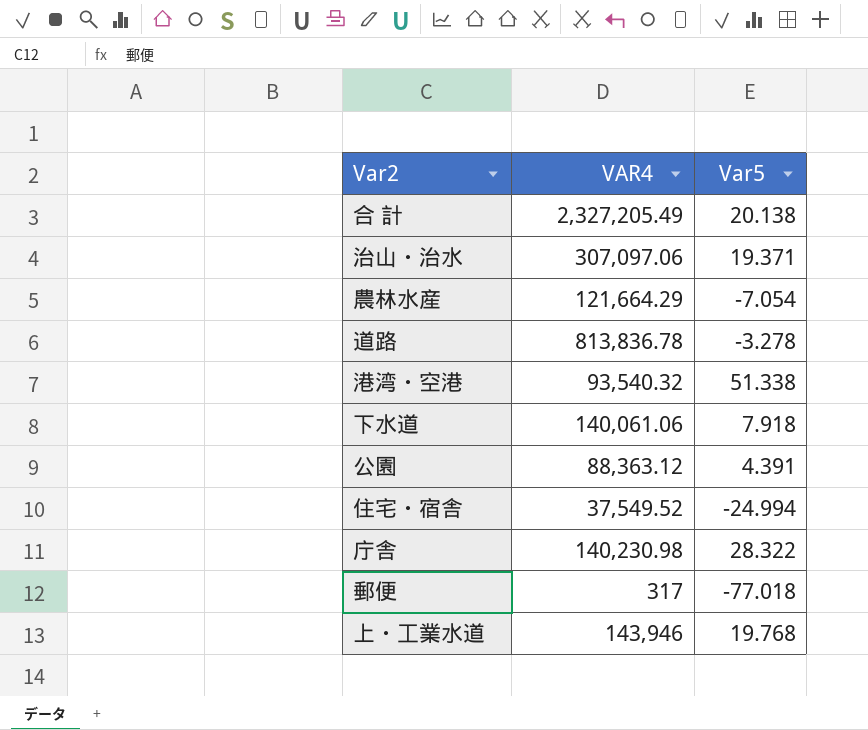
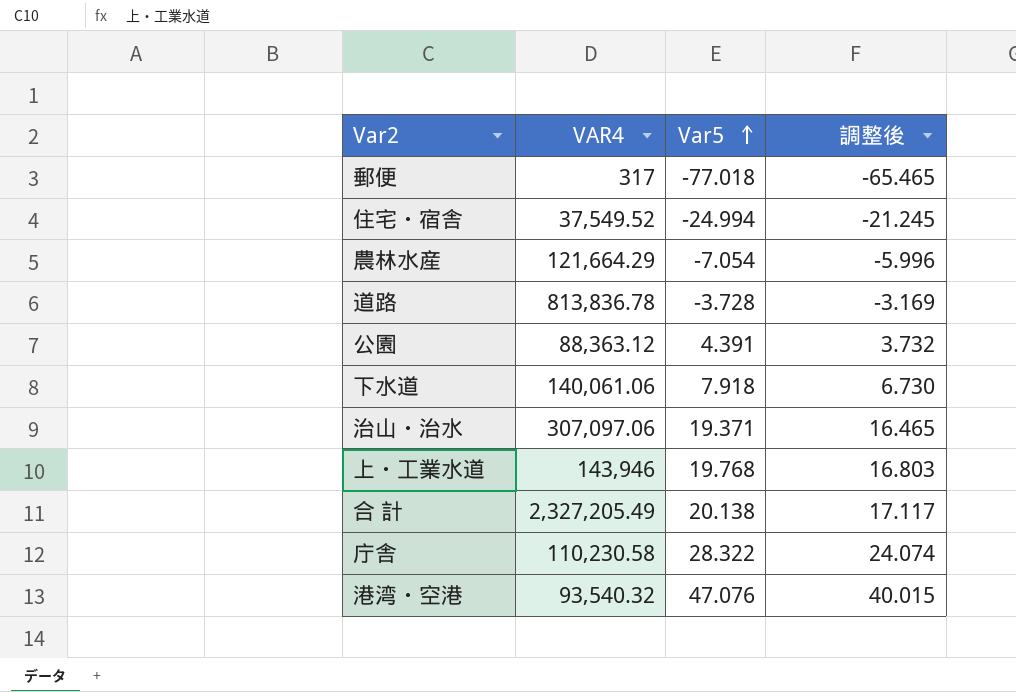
row order: none -> Var5 ascending
column 調整後 | formula: none -> [Var5] * 0.85
道路 | Var5: -3.278 -> -3.728
庁舎 | VAR4: 140,230.98 -> 110,230.58
港湾・空港 | Var5: 51.338 -> 47.076

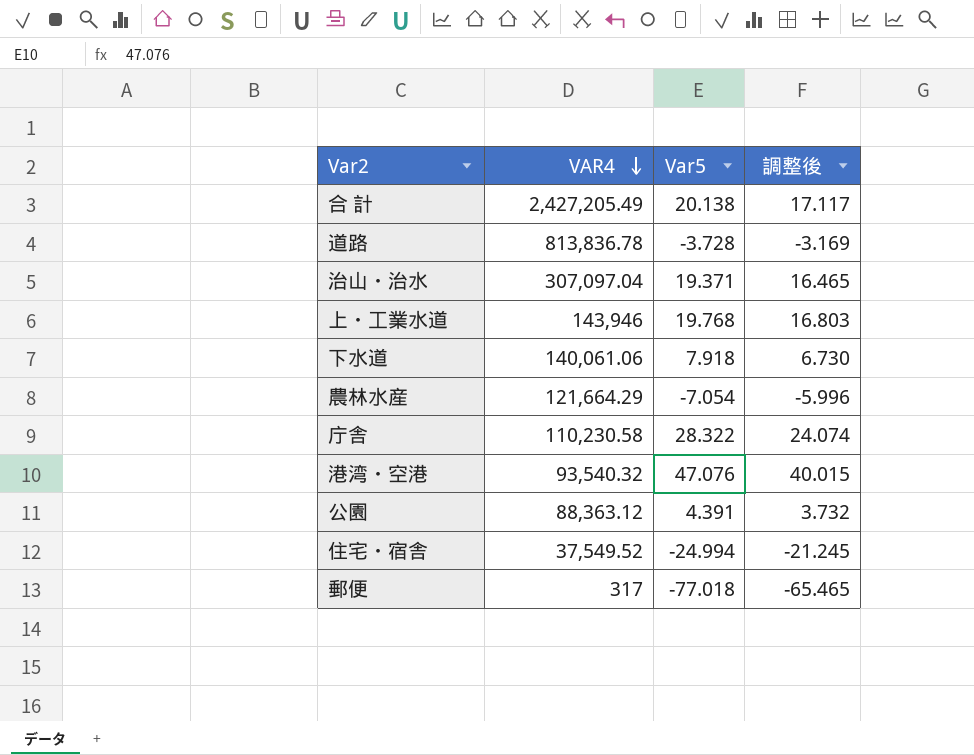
row order: Var5 ascending -> VAR4 descending
合 計 | VAR4: 2,327,205.49 -> 2,427,205.49
治山・治水 | VAR4: 307,097.06 -> 307,097.04

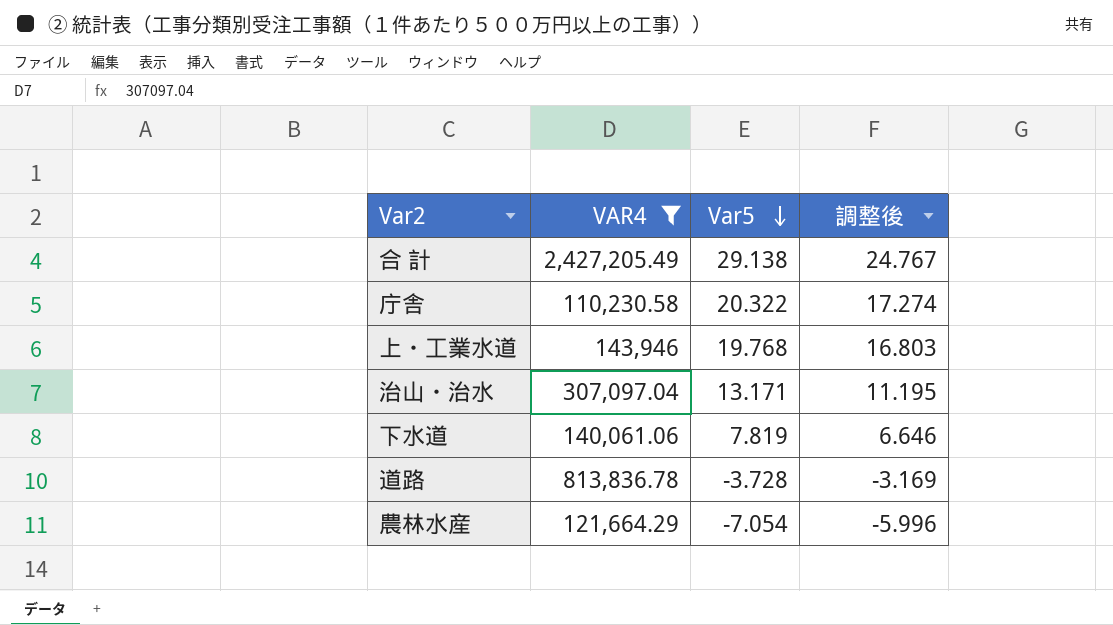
filter: none -> VAR4 >= 110,230.58
row order: VAR4 descending -> Var5 descending
合 計 | Var5: 20.138 -> 29.138
合 計 | 調整後: 17.117 -> 24.767
庁舎 | Var5: 28.322 -> 20.322
庁舎 | 調整後: 24.074 -> 17.274
治山・治水 | Var5: 19.371 -> 13.171
治山・治水 | 調整後: 16.465 -> 11.195
下水道 | Var5: 7.918 -> 7.819
下水道 | 調整後: 6.730 -> 6.646

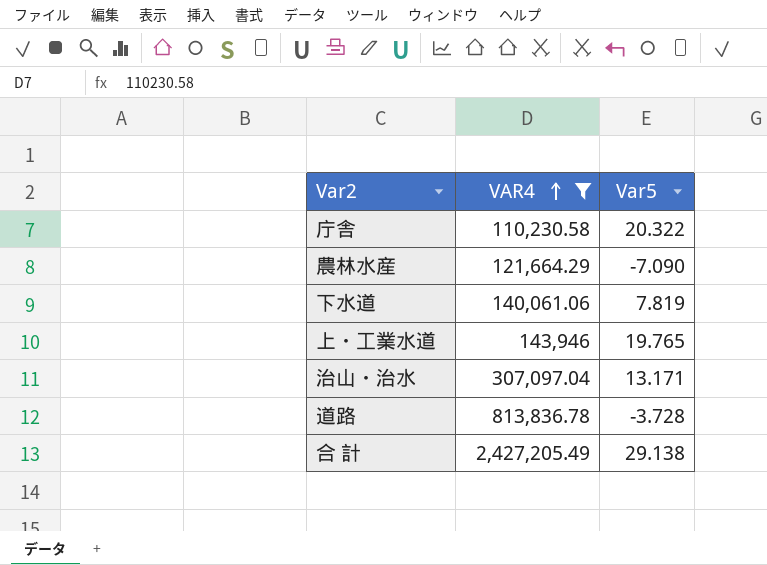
row order: Var5 descending -> VAR4 ascending
column 調整後 | formula: [Var5] * 0.85 -> none
農林水産 | Var5: -7.054 -> -7.090
上・工業水道 | Var5: 19.768 -> 19.765

